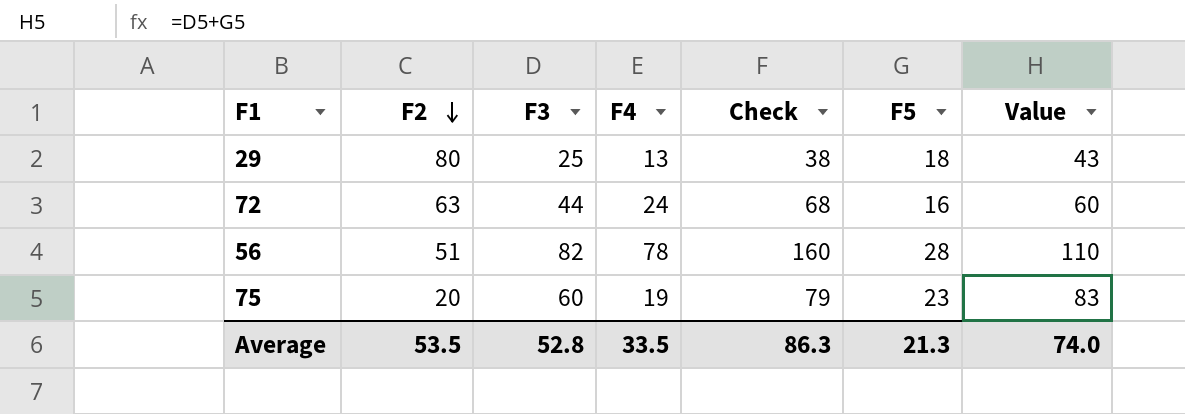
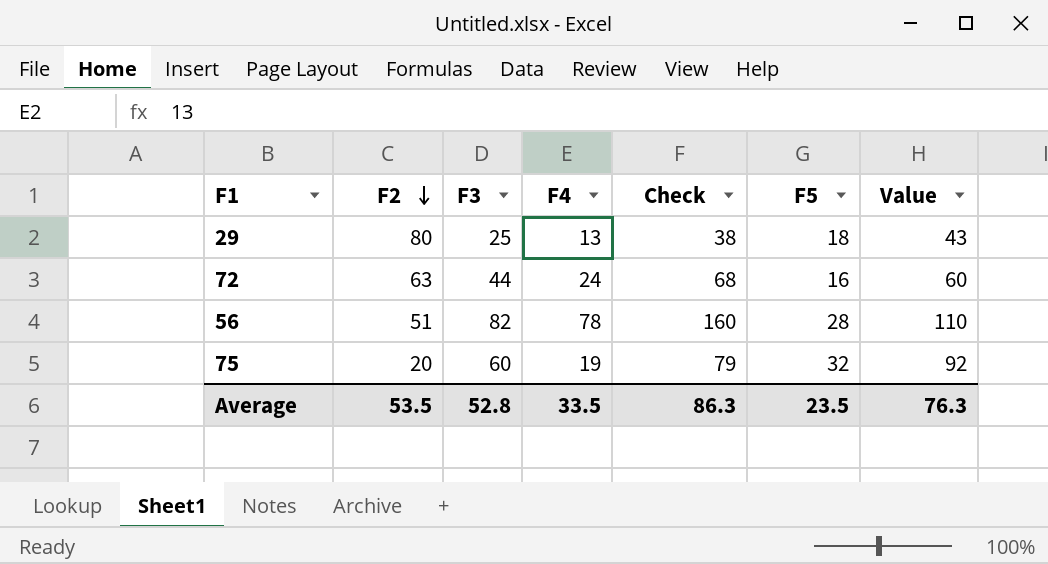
75 | F5: 23 -> 32
75 | Value: 83 -> 92
Average | F5: 21.3 -> 23.5
Average | Value: 74.0 -> 76.3

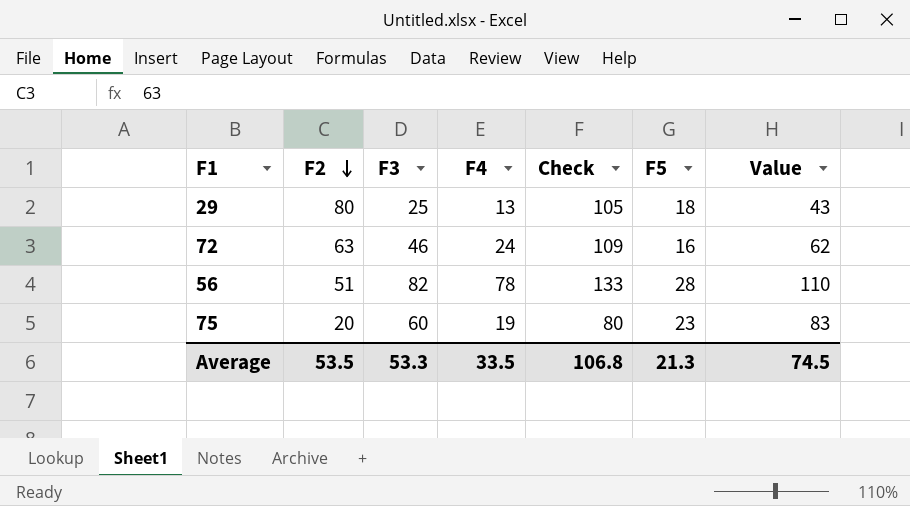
column Check | formula: [F3] + [F4] -> [F2] + [F3]
72 | F3: 44 -> 46
72 | Value: 60 -> 62
75 | F5: 32 -> 23
75 | Value: 92 -> 83
Average | F3: 52.8 -> 53.3
Average | Check: 86.3 -> 106.8
Average | F5: 23.5 -> 21.3
Average | Value: 76.3 -> 74.5

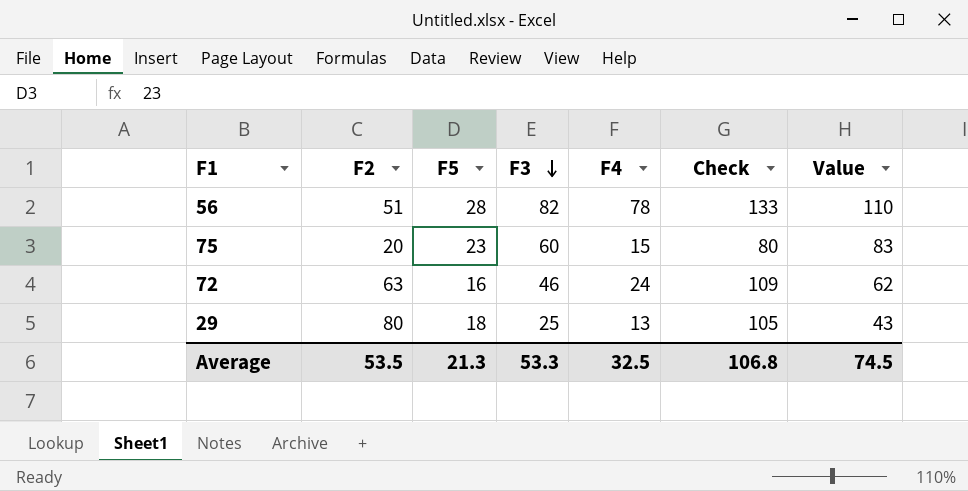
row order: F2 descending -> F3 descending
column F5 | position: 6 -> 3
75 | F4: 19 -> 15
Average | F4: 33.5 -> 32.5

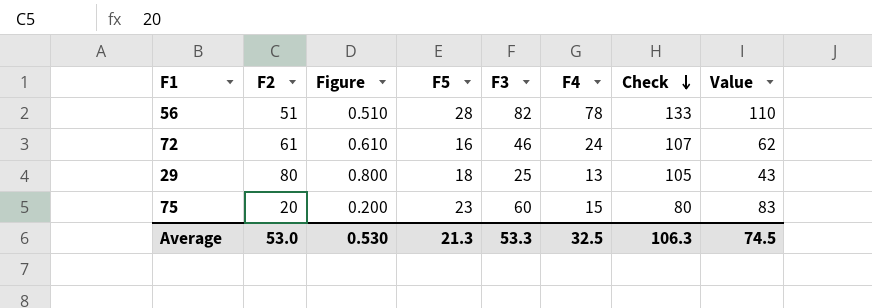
row order: F3 descending -> Check descending
column Figure | formula: none -> [F2] * 0.01
72 | F2: 63 -> 61
72 | Check: 109 -> 107
Average | F2: 53.5 -> 53.0
Average | Check: 106.8 -> 106.3

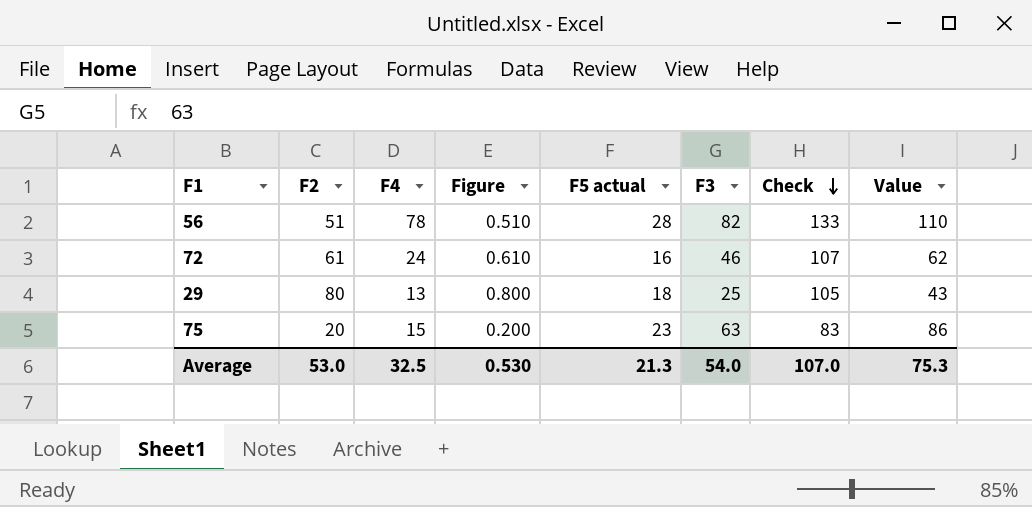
column F4 | position: 6 -> 3
column name: F5 -> F5 actual
75 | F3: 60 -> 63
75 | Check: 80 -> 83
75 | Value: 83 -> 86
Average | F3: 53.3 -> 54.0
Average | Check: 106.3 -> 107.0
Average | Value: 74.5 -> 75.3

